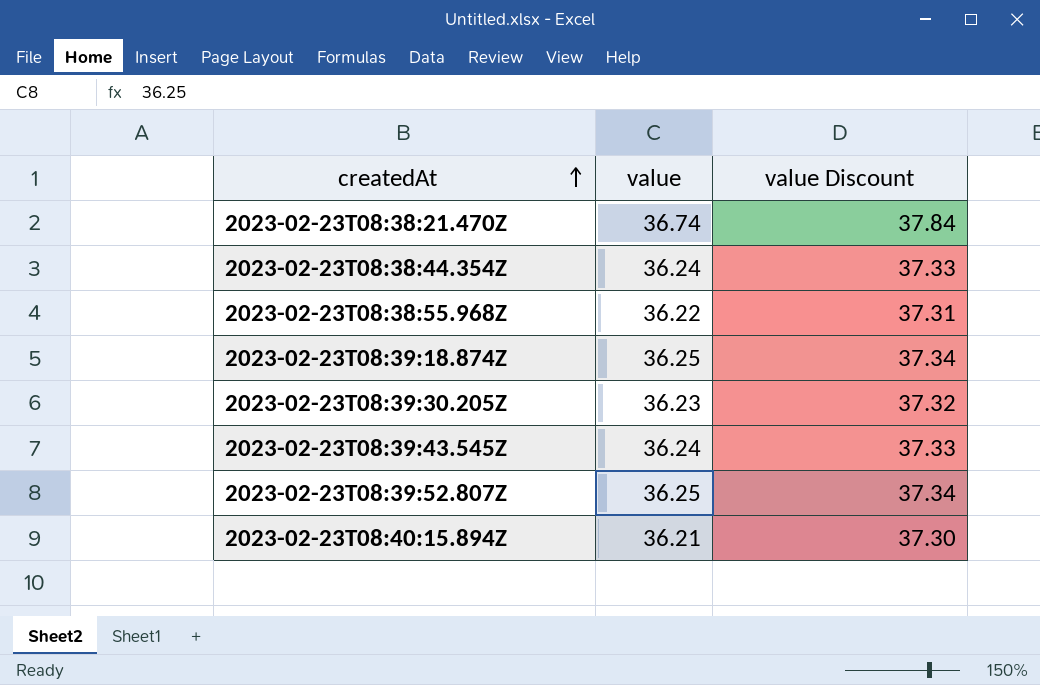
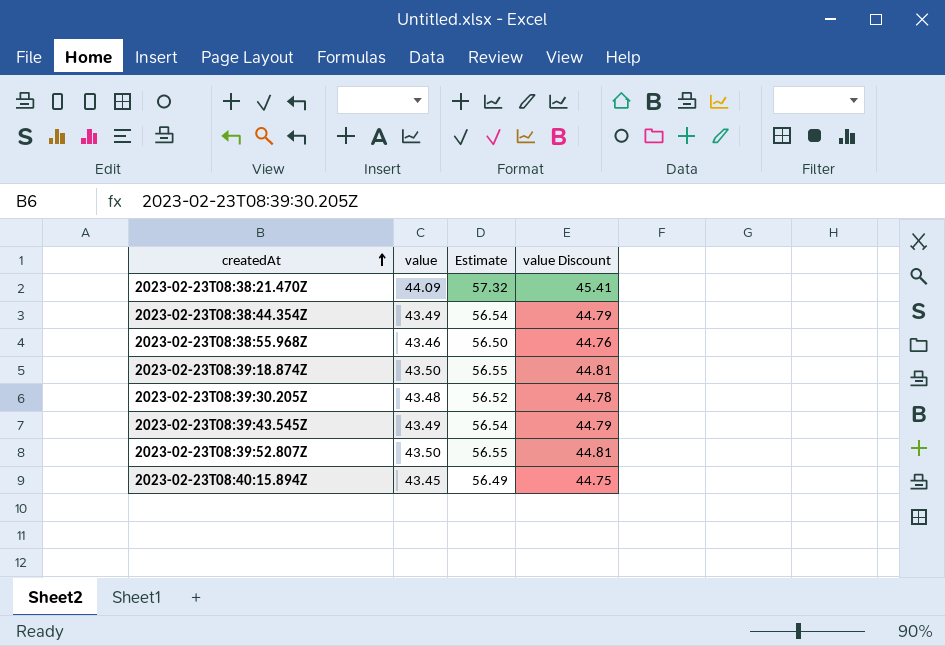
column Estimate | formula: none -> [value] * 1.3
2023-02-23T08:38:21.470Z | value: 36.74 -> 44.09
2023-02-23T08:38:21.470Z | value Discount: 37.84 -> 45.41
2023-02-23T08:38:44.354Z | value: 36.24 -> 43.49
2023-02-23T08:38:44.354Z | value Discount: 37.33 -> 44.79
2023-02-23T08:38:55.968Z | value: 36.22 -> 43.46
2023-02-23T08:38:55.968Z | value Discount: 37.31 -> 44.76
2023-02-23T08:39:18.874Z | value: 36.25 -> 43.50
2023-02-23T08:39:18.874Z | value Discount: 37.34 -> 44.81
2023-02-23T08:39:30.205Z | value: 36.23 -> 43.48
2023-02-23T08:39:30.205Z | value Discount: 37.32 -> 44.78
2023-02-23T08:39:43.545Z | value: 36.24 -> 43.49
2023-02-23T08:39:43.545Z | value Discount: 37.33 -> 44.79
2023-02-23T08:39:52.807Z | value: 36.25 -> 43.50
2023-02-23T08:39:52.807Z | value Discount: 37.34 -> 44.81
2023-02-23T08:40:15.894Z | value: 36.21 -> 43.45
2023-02-23T08:40:15.894Z | value Discount: 37.30 -> 44.75

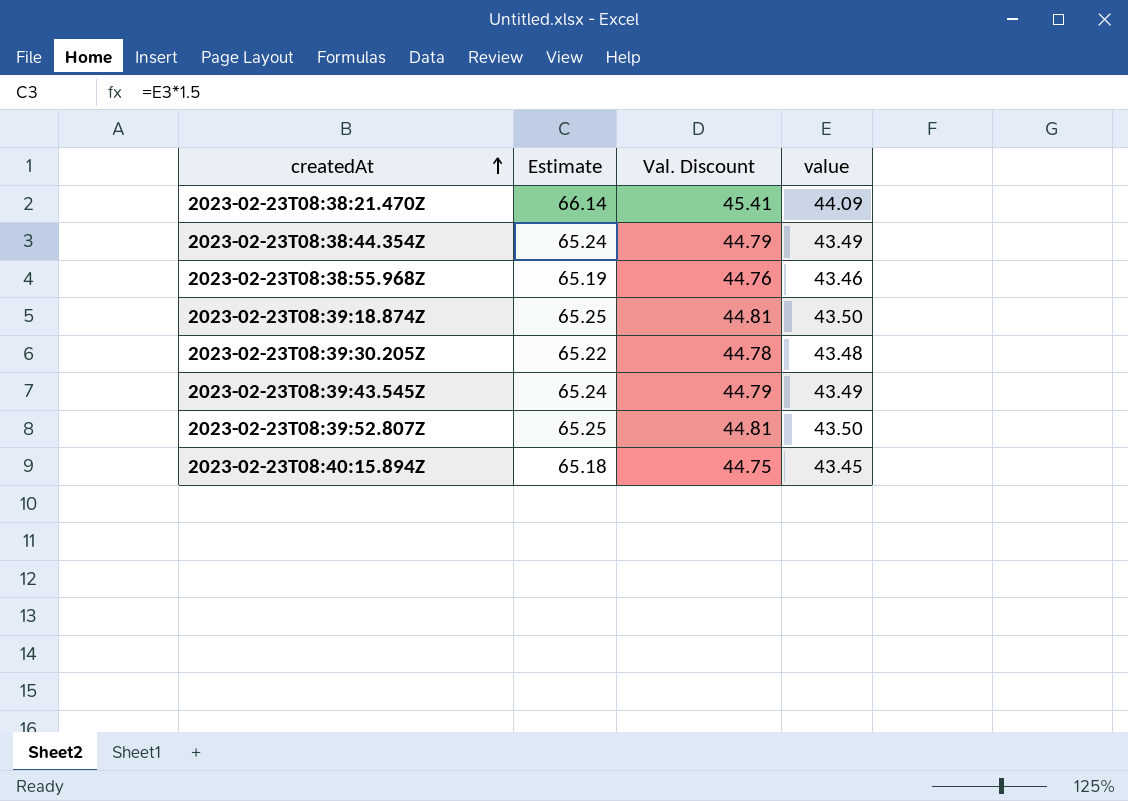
column Estimate | formula: [value] * 1.3 -> [value] * 1.5
column name: value Discount -> Val. Discount
column value | position: 2 -> 4

